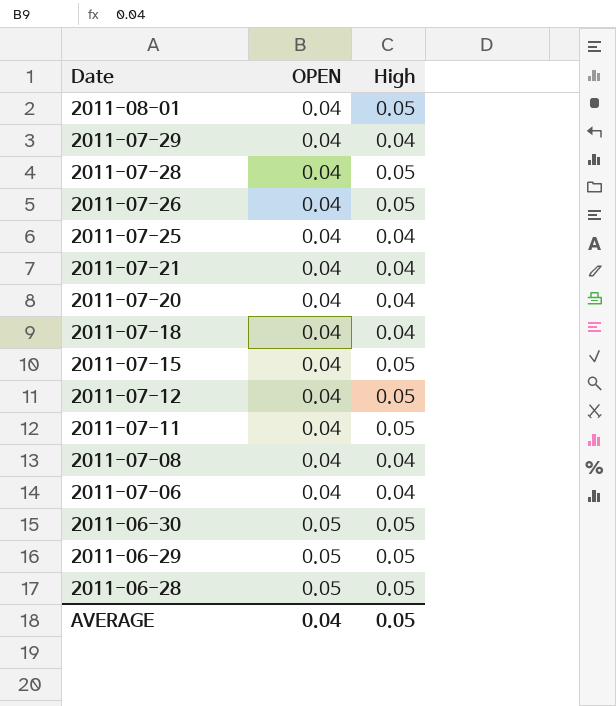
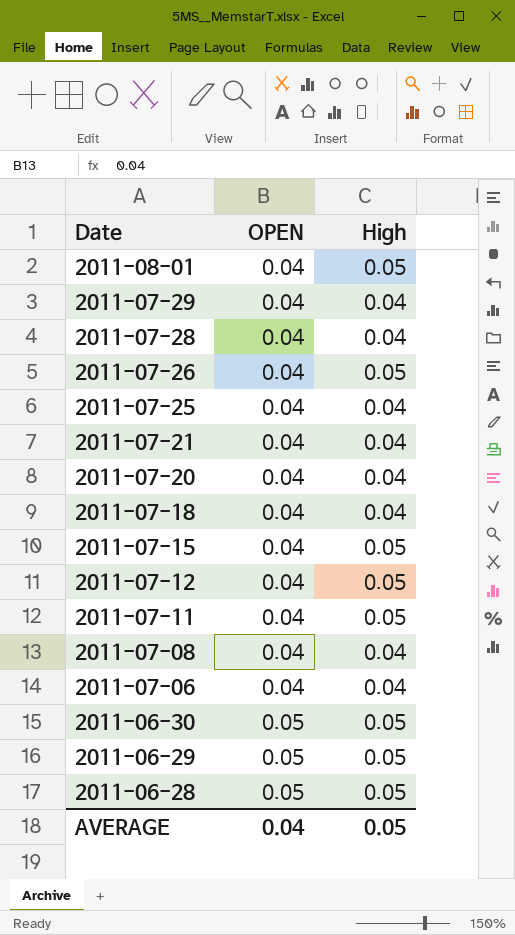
2011-07-28 | High: 0.05 -> 0.04

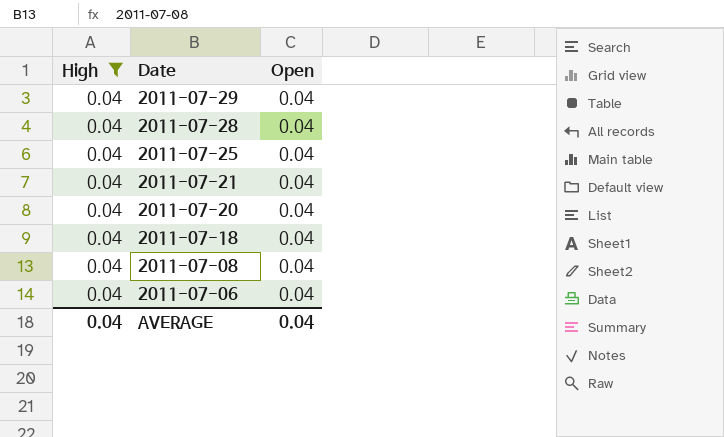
filter: none -> High = 0.04
column High | position: 3 -> 1
column name: OPEN -> Open
AVERAGE | High: 0.05 -> 0.04

